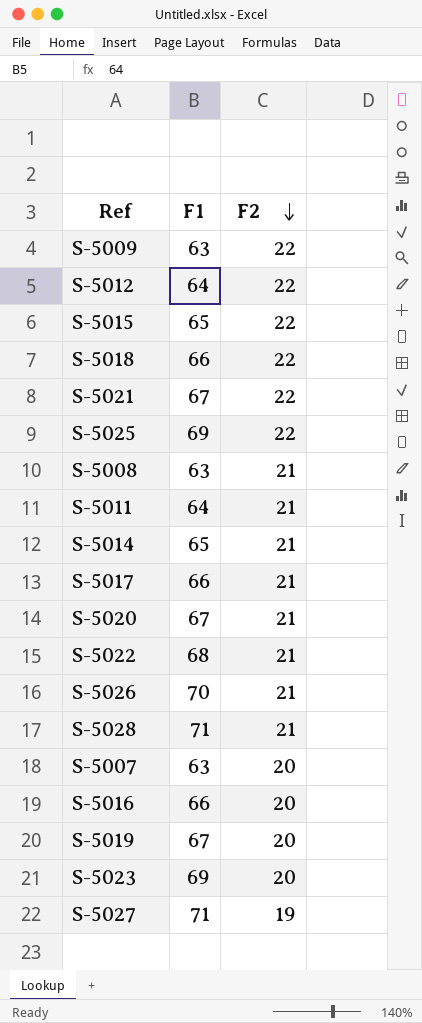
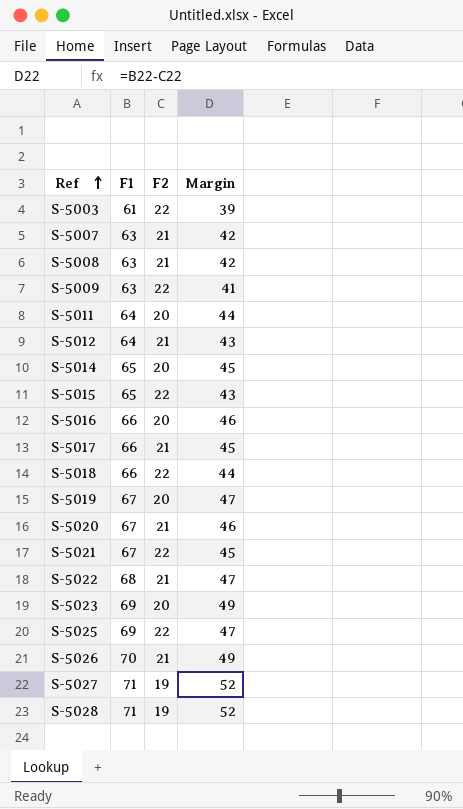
row order: F2 descending -> Ref ascending
column Margin | formula: none -> [F1] - [F2]
row S-5003: none -> 61 | 22 | 39
S-5007 | F2: 20 -> 21
S-5011 | F2: 21 -> 20
S-5012 | F2: 22 -> 21
S-5014 | F2: 21 -> 20
S-5028 | F2: 21 -> 19

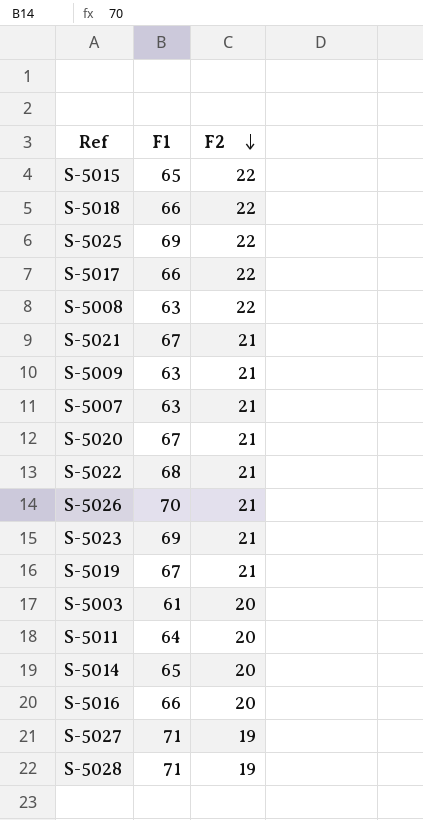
row order: Ref ascending -> F2 descending
column Margin | formula: [F1] - [F2] -> none
row S-5012: 64 | 21 | 43 -> none
S-5017 | F2: 21 -> 22
S-5008 | F2: 21 -> 22
S-5021 | F2: 22 -> 21
S-5009 | F2: 22 -> 21
S-5023 | F2: 20 -> 21
S-5019 | F2: 20 -> 21
S-5003 | F2: 22 -> 20

